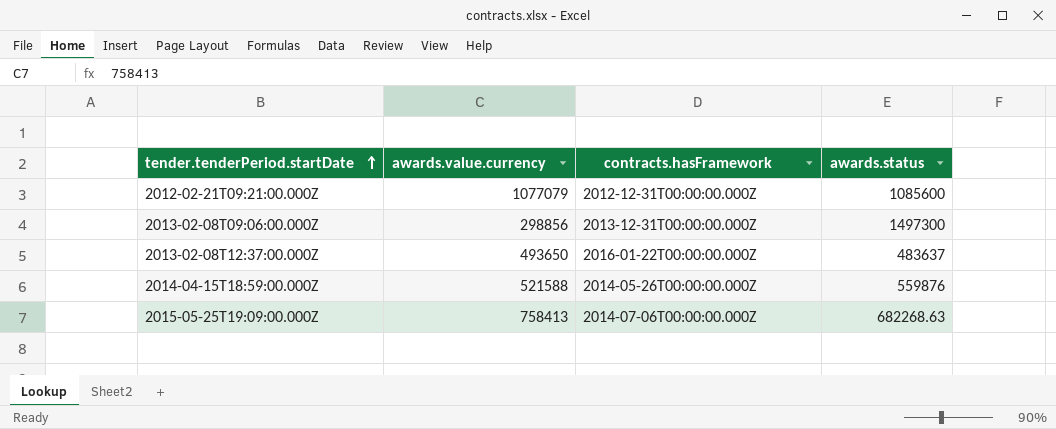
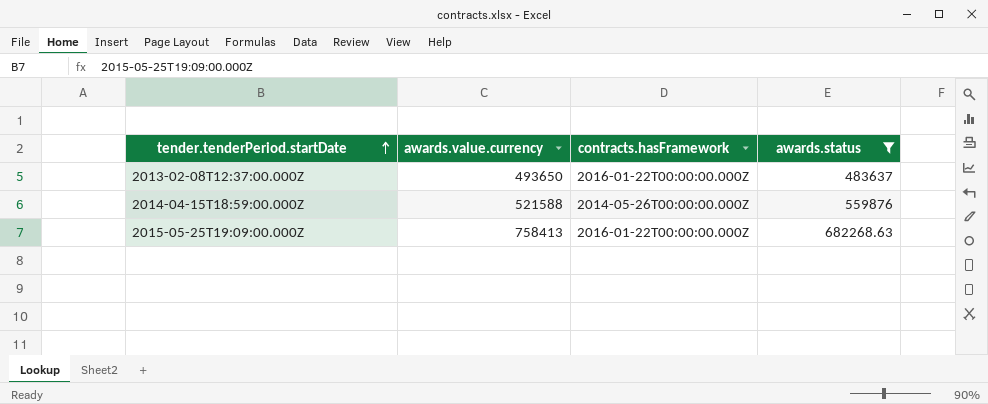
filter: none -> awards.status <= 682268.63
2015-05-25T19:09:00.000Z | contracts.hasFramework: 2014-07-06T00:00:00.000Z -> 2016-01-22T00:00:00.000Z

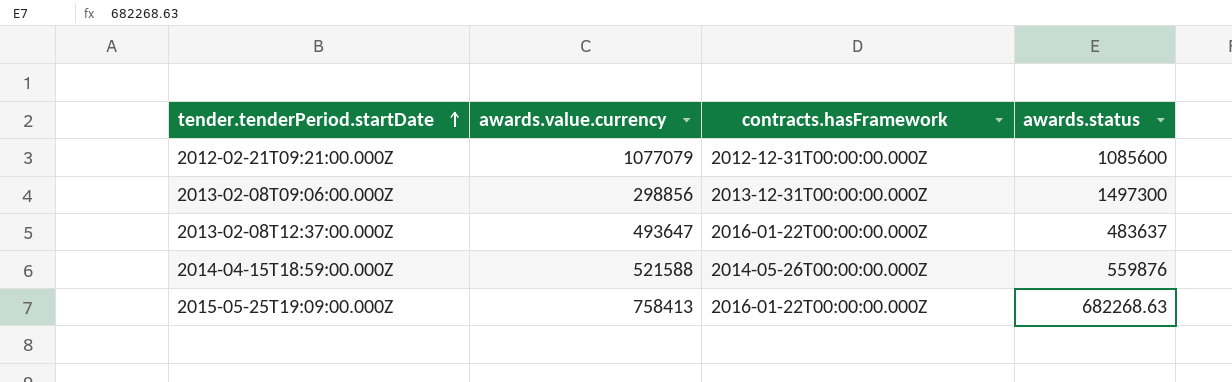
filter: awards.status <= 682268.63 -> none
2013-02-08T12:37:00.000Z | awards.value.currency: 493650 -> 493647

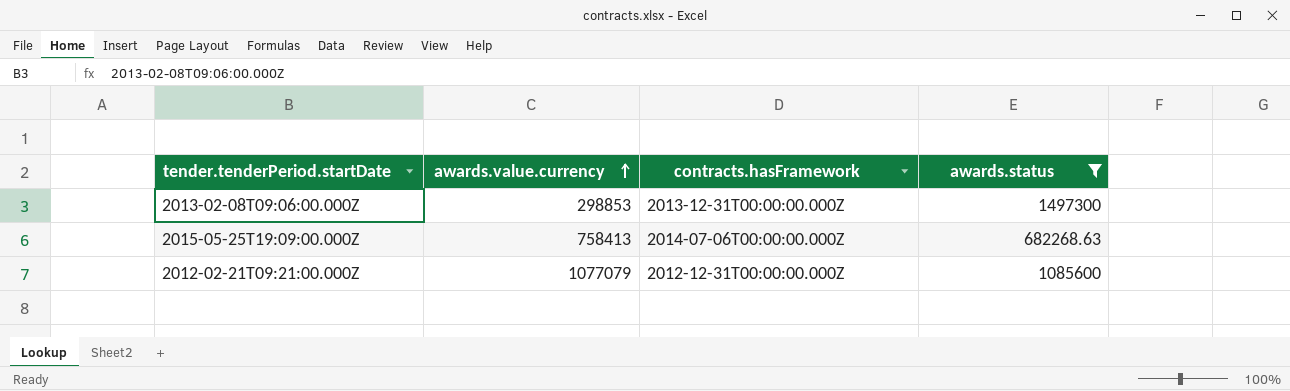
filter: none -> awards.status >= 682268.63
row order: tender.tenderPeriod.startDate ascending -> awards.value.currency ascending
2013-02-08T09:06:00.000Z | awards.value.currency: 298856 -> 298853
2015-05-25T19:09:00.000Z | contracts.hasFramework: 2016-01-22T00:00:00.000Z -> 2014-07-06T00:00:00.000Z

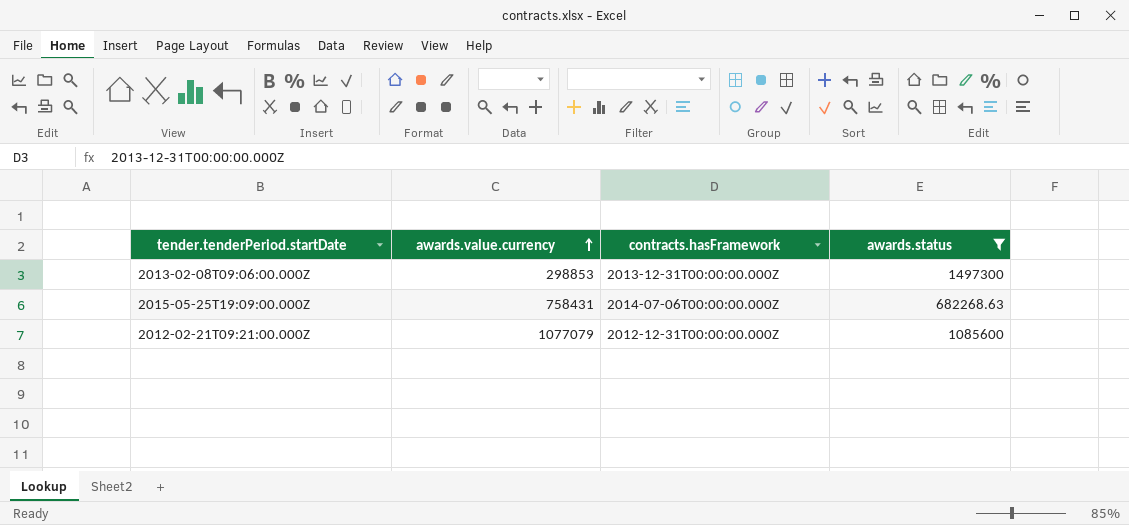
2015-05-25T19:09:00.000Z | awards.value.currency: 758413 -> 758431

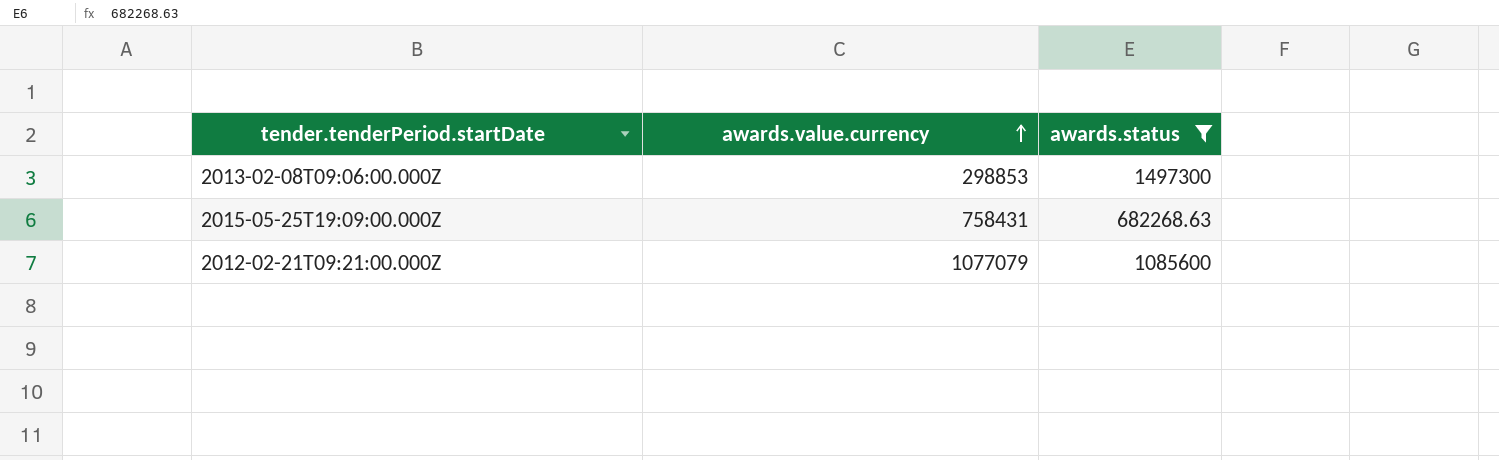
column contracts.hasFramework | position: 3 -> none

